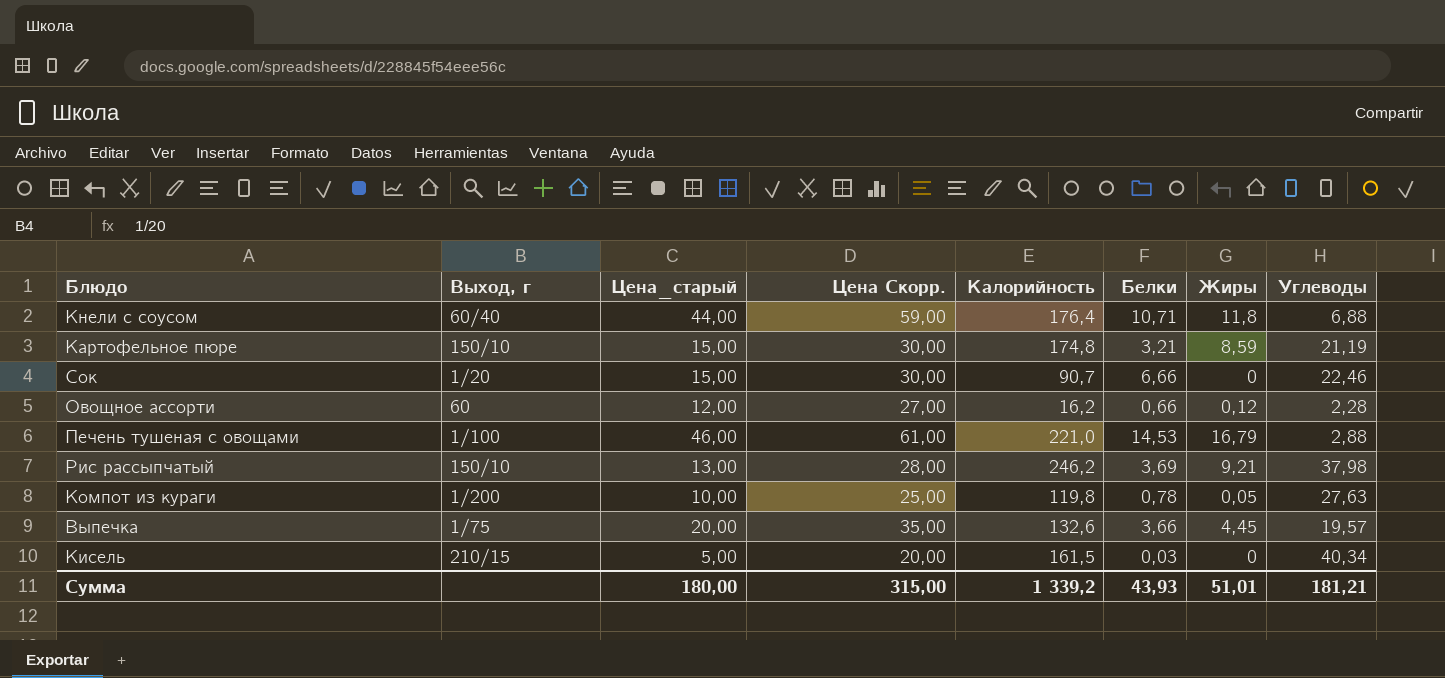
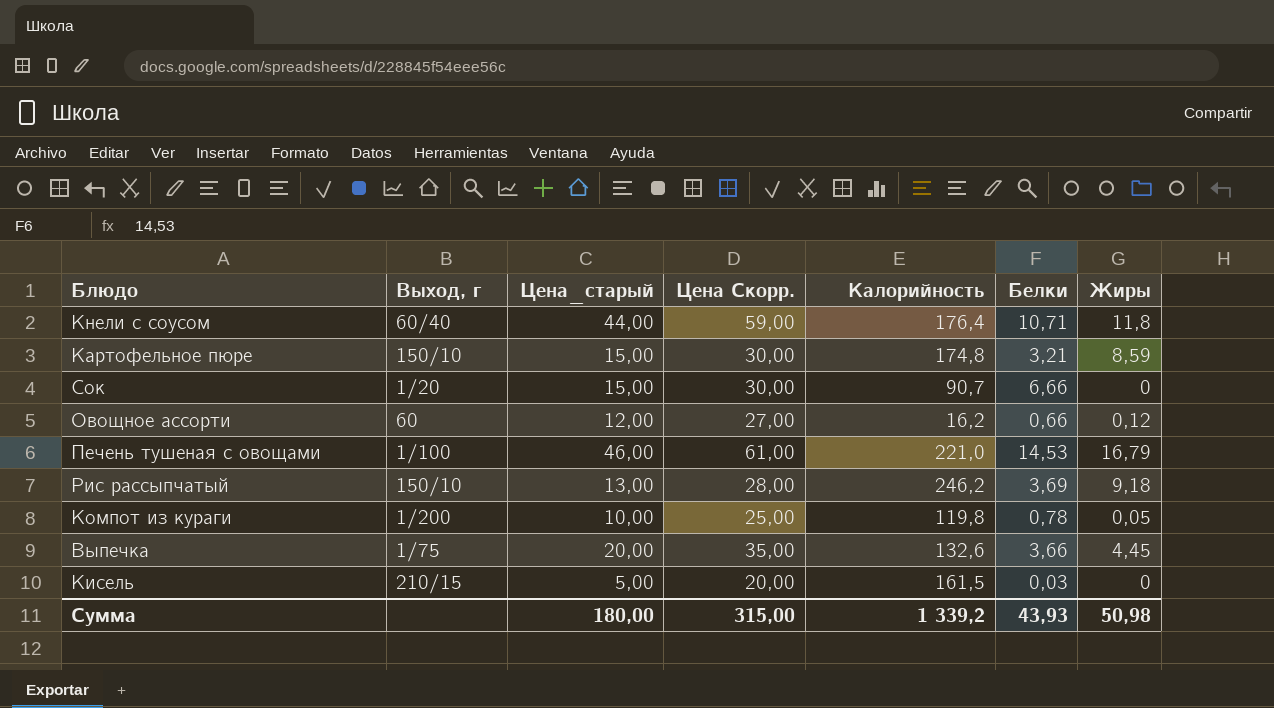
column Углеводы | position: 8 -> none
Рис рассыпчатый | Жиры: 9,21 -> 9,18
Сумма | Жиры: 51,01 -> 50,98

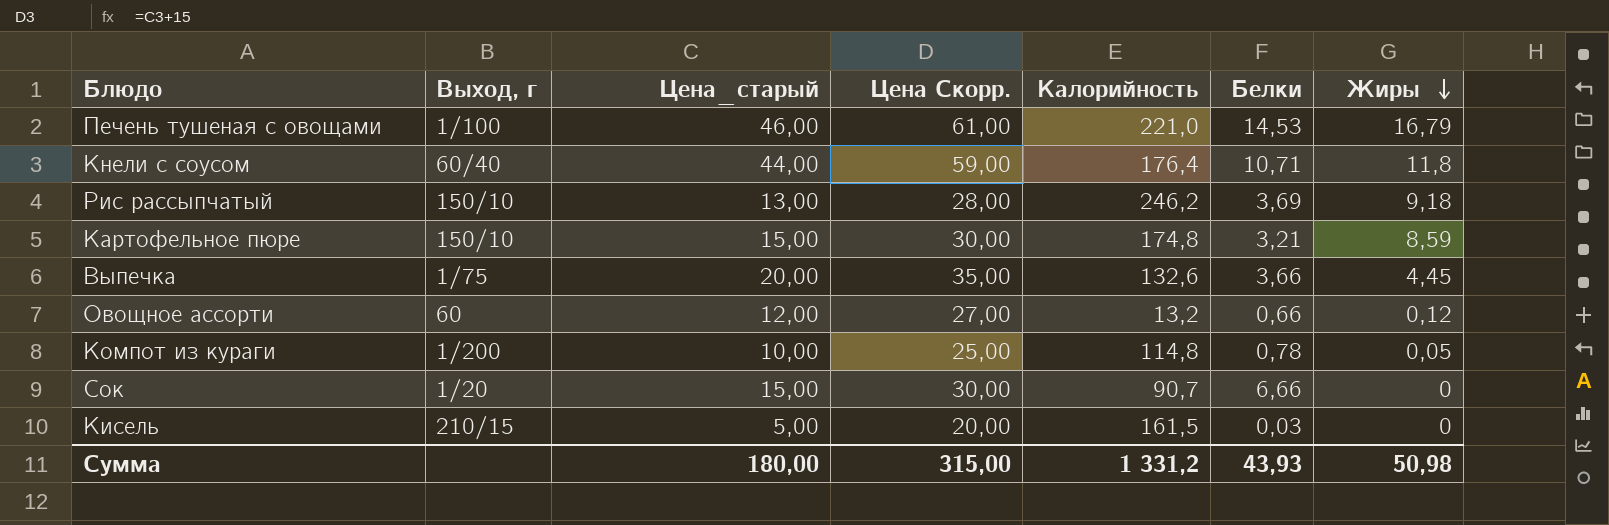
row order: none -> Жиры descending
Овощное ассорти | Калорийность: 16,2 -> 13,2
Компот из кураги | Калорийность: 119,8 -> 114,8
Сумма | Калорийность: 1 339,2 -> 1 331,2

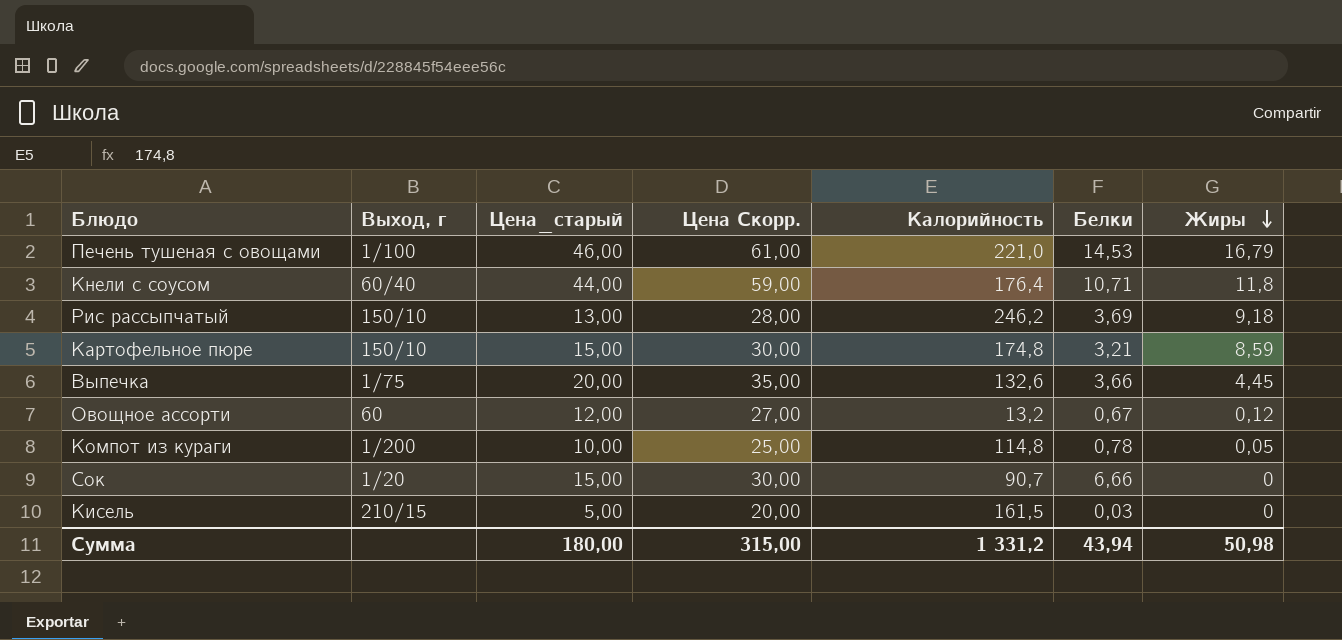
Овощное ассорти | Белки: 0,66 -> 0,67
Сумма | Белки: 43,93 -> 43,94

